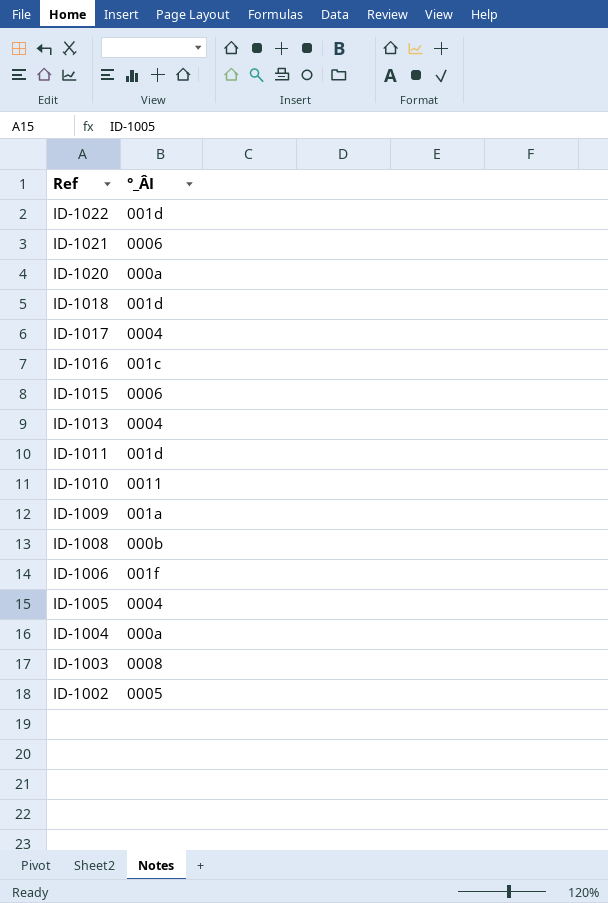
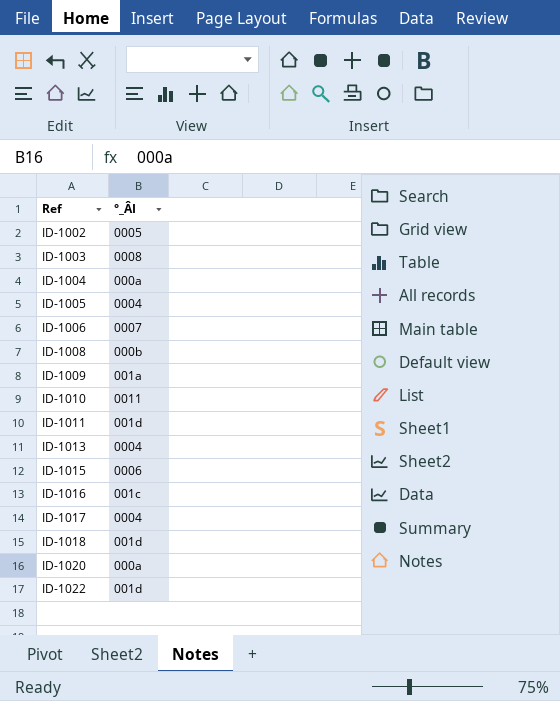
row order: Ref descending -> Ref ascending
row ID-1021: 0006 -> none
ID-1006 | °_ÂI: 001f -> 0007

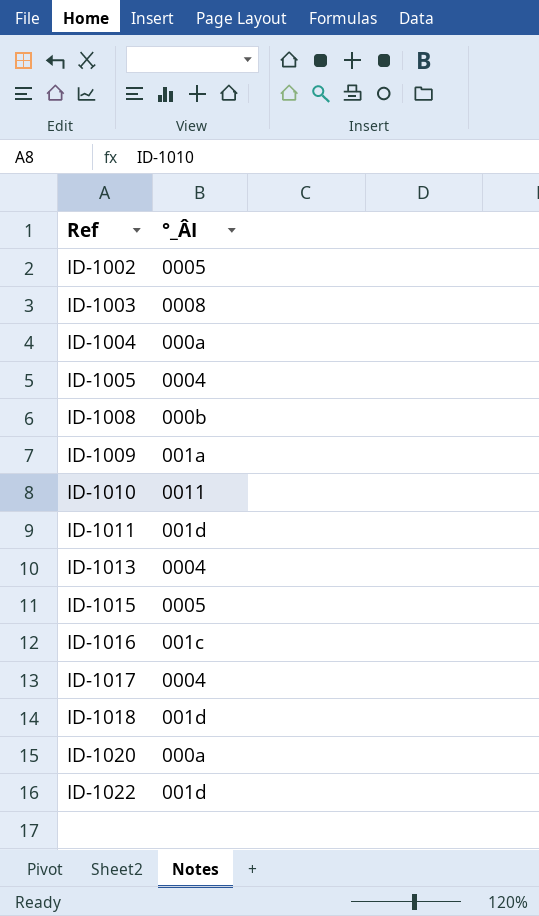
row ID-1006: 0007 -> none
ID-1015 | °_ÂI: 0006 -> 0005

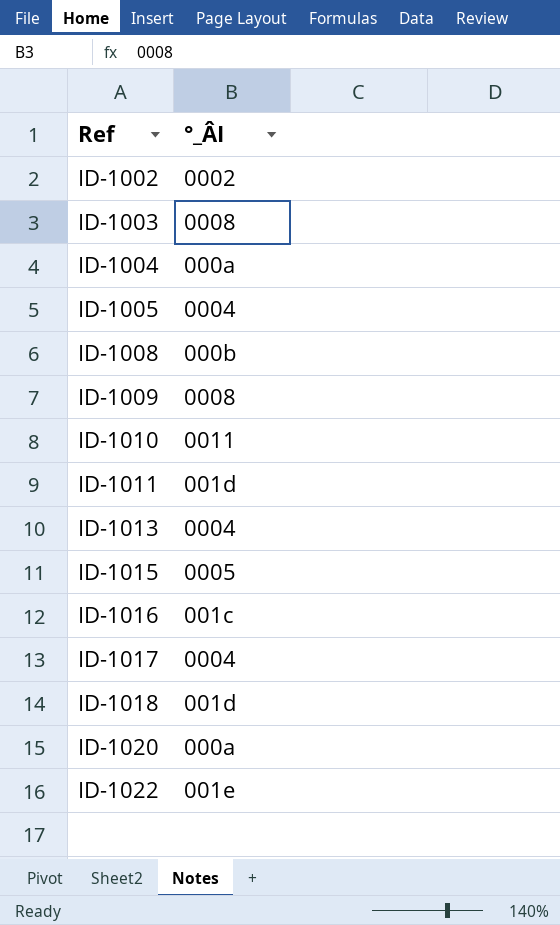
ID-1002 | °_ÂI: 0005 -> 0002
ID-1009 | °_ÂI: 001a -> 0008
ID-1022 | °_ÂI: 001d -> 001e

